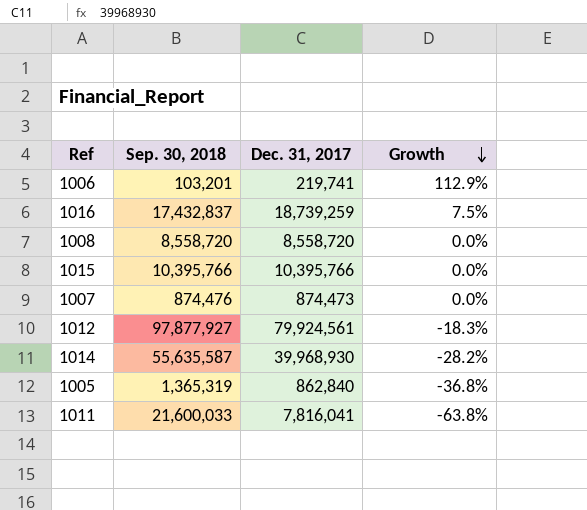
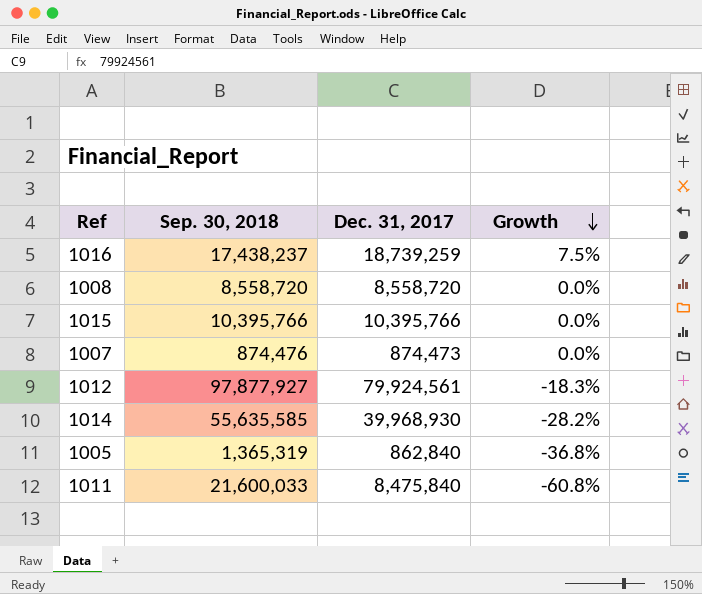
row 1006: 103,201 | 219,741 | 112.9% -> none
1016 | Sep. 30, 2018: 17,432,837 -> 17,438,237
1014 | Sep. 30, 2018: 55,635,587 -> 55,635,585
1011 | Dec. 31, 2017: 7,816,041 -> 8,475,840
1011 | Growth: -63.8% -> -60.8%

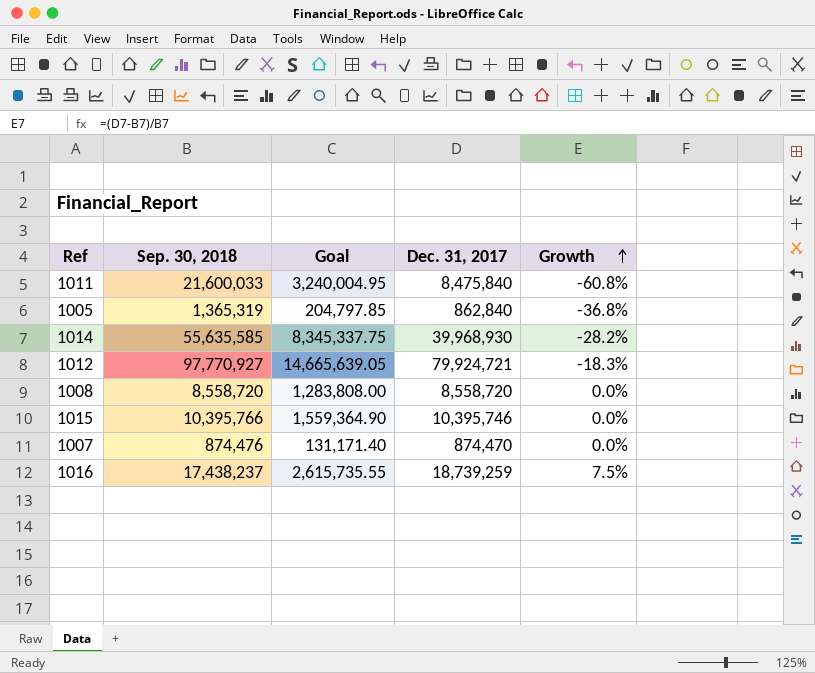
row order: Growth descending -> Growth ascending
column Goal | formula: none -> [Sep. 30, 2018] * 0.15
1012 | Sep. 30, 2018: 97,877,927 -> 97,770,927
1012 | Dec. 31, 2017: 79,924,561 -> 79,924,721
1015 | Dec. 31, 2017: 10,395,766 -> 10,395,746
1007 | Dec. 31, 2017: 874,473 -> 874,470

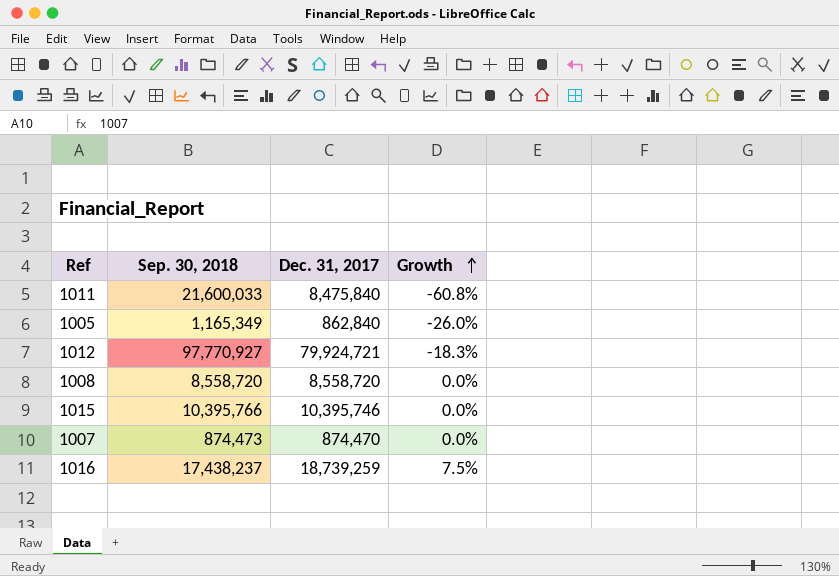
column Goal | formula: [Sep. 30, 2018] * 0.15 -> none
row 1014: 55,635,585 | 8,345,337.75 | 39,968,930 | -28.2% -> none
1005 | Sep. 30, 2018: 1,365,319 -> 1,165,349
1005 | Growth: -36.8% -> -26.0%
1007 | Sep. 30, 2018: 874,476 -> 874,473

